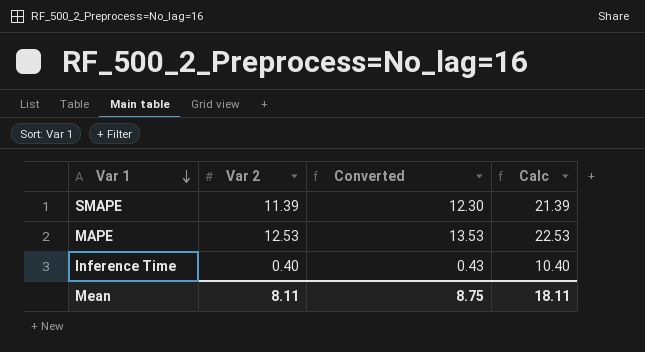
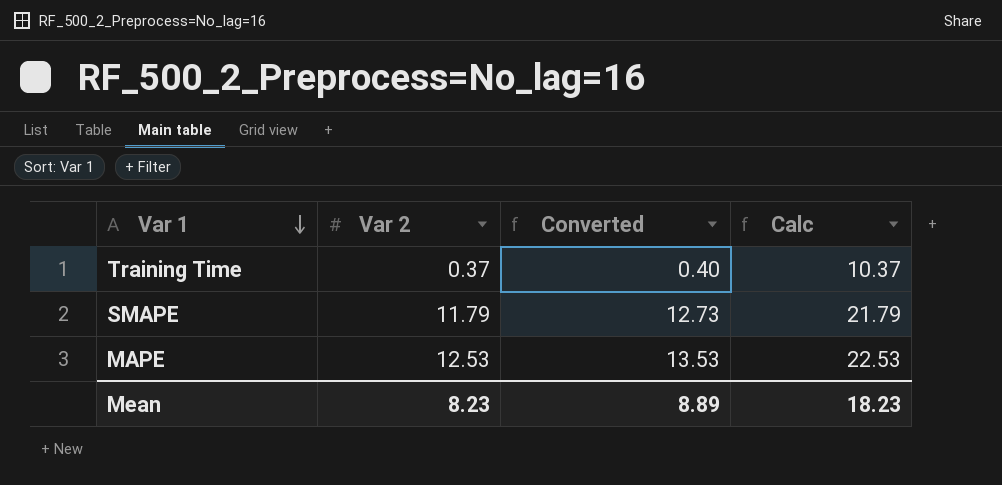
row Inference Time: 0.40 | 0.43 | 10.40 -> none
row Training Time: none -> 0.37 | 0.40 | 10.37
SMAPE | Var 2: 11.39 -> 11.79
SMAPE | Converted: 12.30 -> 12.73
SMAPE | Calc: 21.39 -> 21.79
Mean | Var 2: 8.11 -> 8.23
Mean | Converted: 8.75 -> 8.89
Mean | Calc: 18.11 -> 18.23

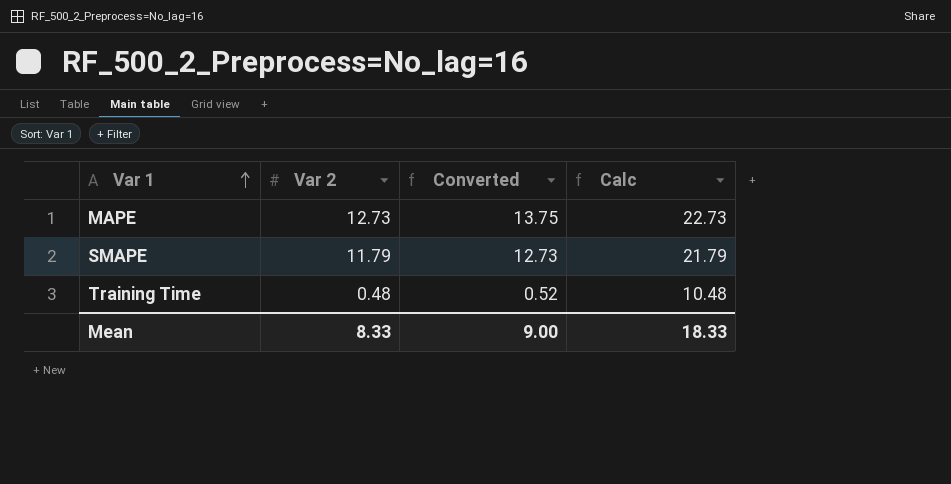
row order: Var 1 descending -> Var 1 ascending
MAPE | Var 2: 12.53 -> 12.73
MAPE | Converted: 13.53 -> 13.75
MAPE | Calc: 22.53 -> 22.73
Training Time | Var 2: 0.37 -> 0.48
Training Time | Converted: 0.40 -> 0.52
Training Time | Calc: 10.37 -> 10.48
Mean | Var 2: 8.23 -> 8.33
Mean | Converted: 8.89 -> 9.00
Mean | Calc: 18.23 -> 18.33

